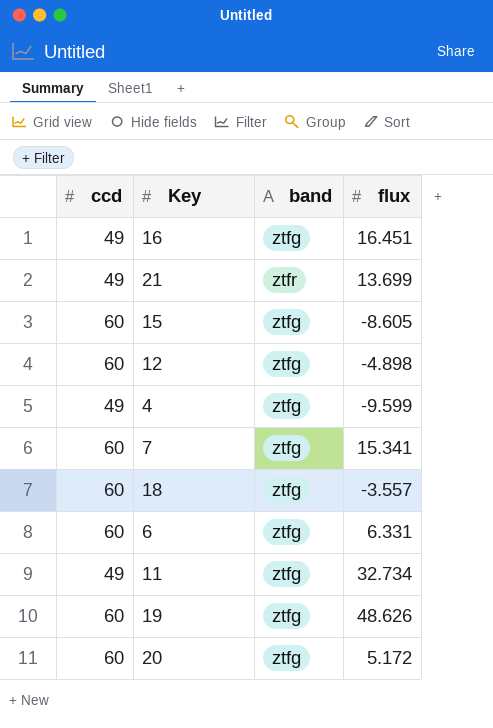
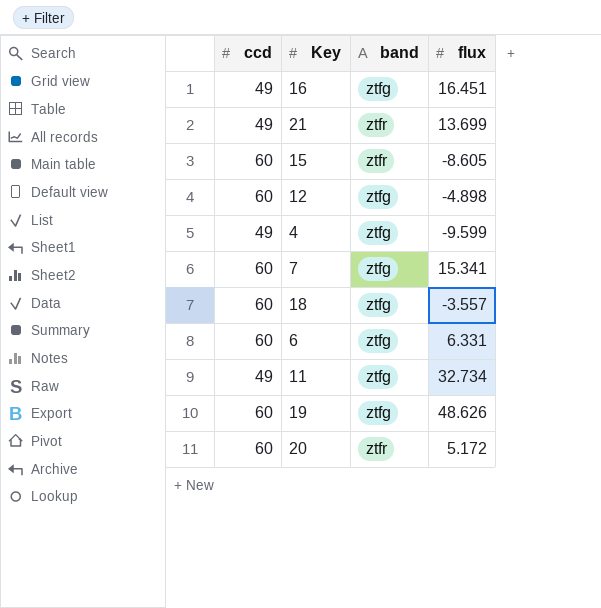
15 | band: ztfg -> ztfr
20 | band: ztfg -> ztfr

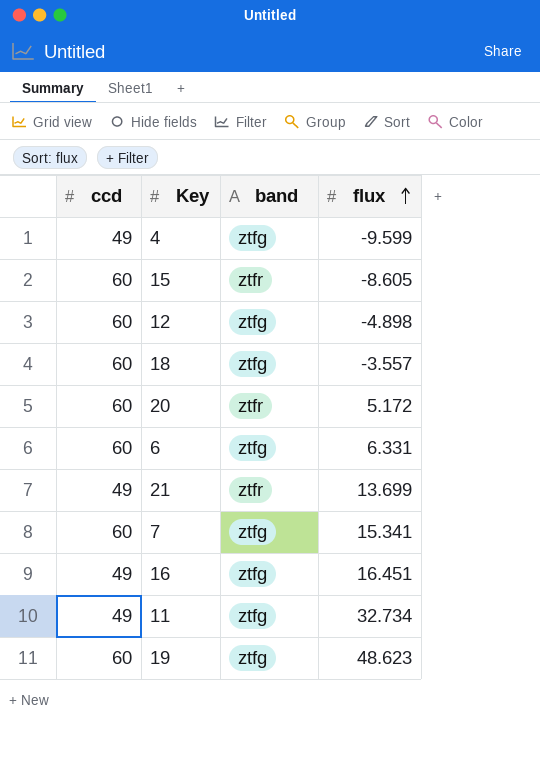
row order: none -> flux ascending
19 | flux: 48.626 -> 48.623

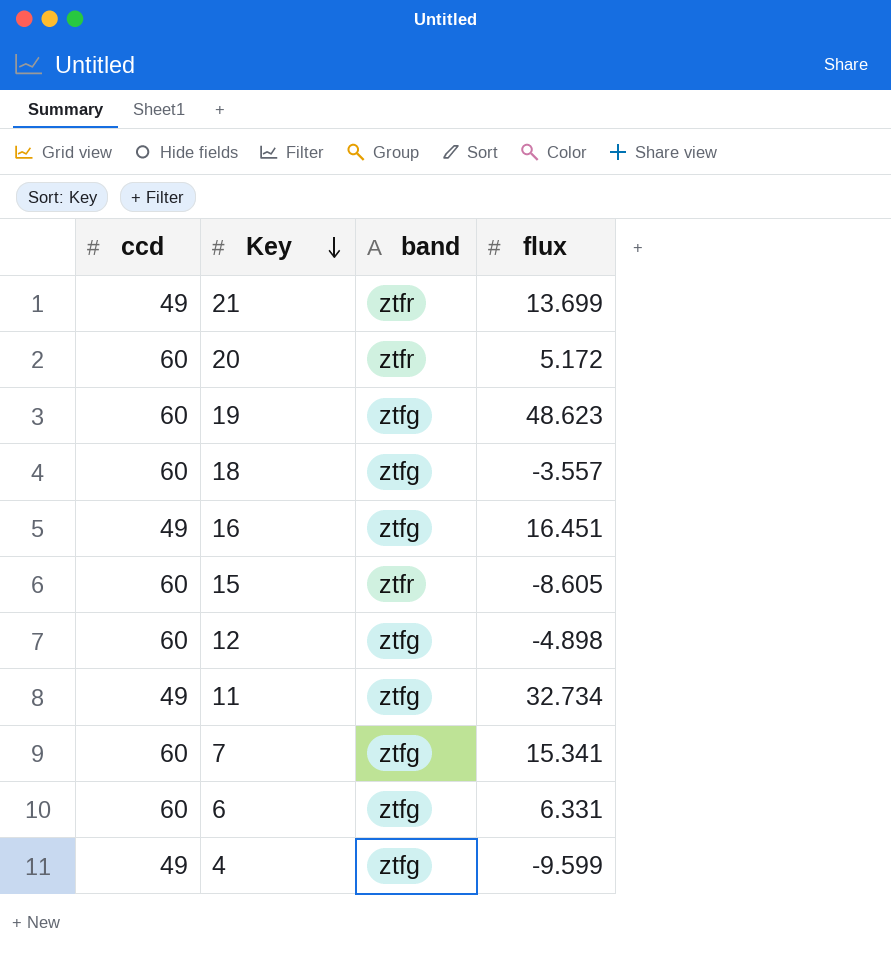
row order: flux ascending -> Key descending

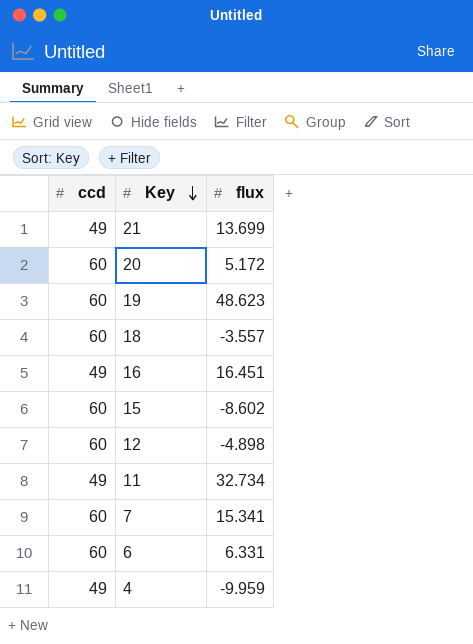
column band | position: 3 -> none
15 | flux: -8.605 -> -8.602
4 | flux: -9.599 -> -9.959

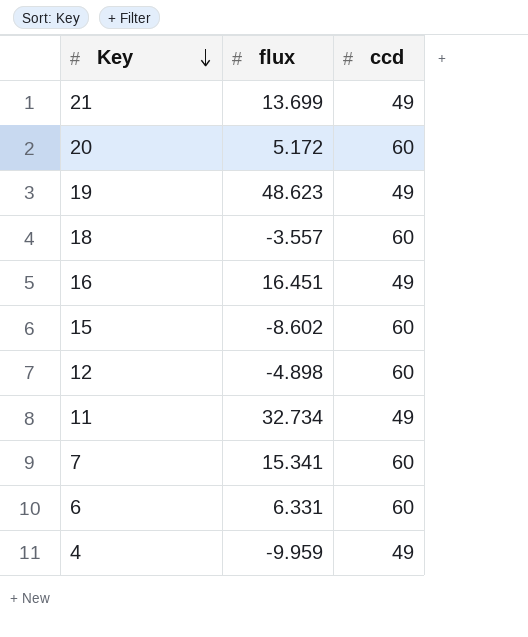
column ccd | position: 1 -> 3
19 | ccd: 60 -> 49

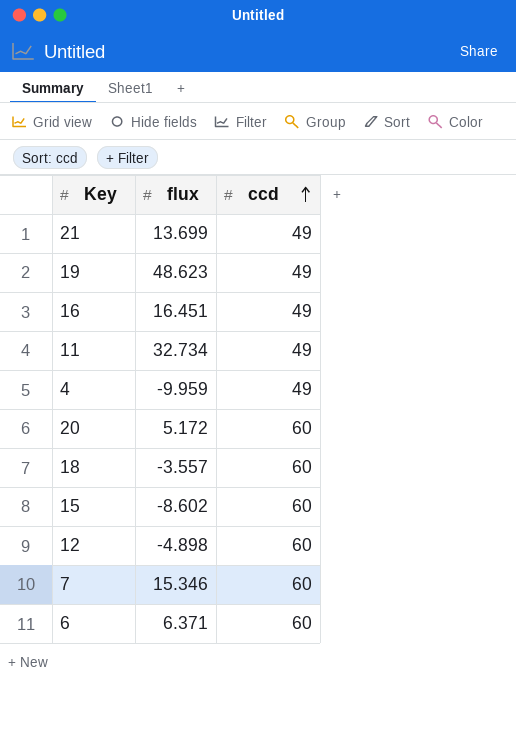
row order: Key descending -> ccd ascending
7 | flux: 15.341 -> 15.346
6 | flux: 6.331 -> 6.371

